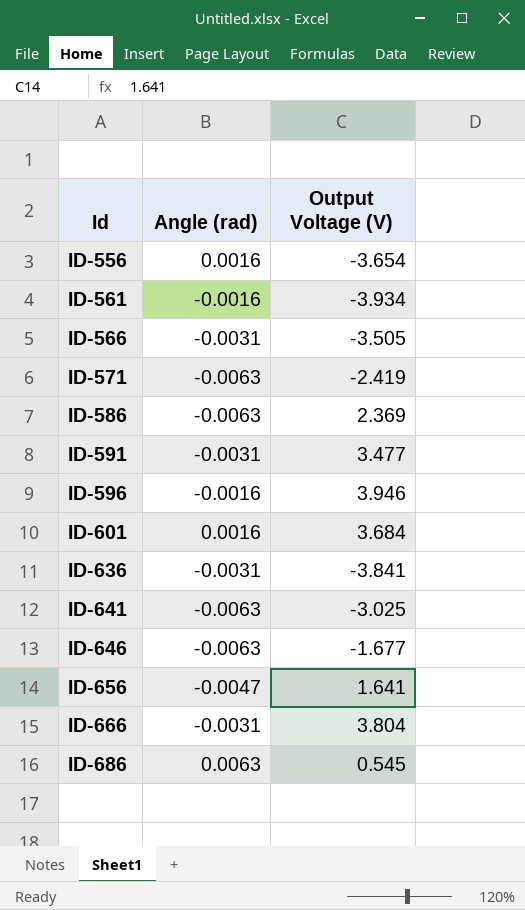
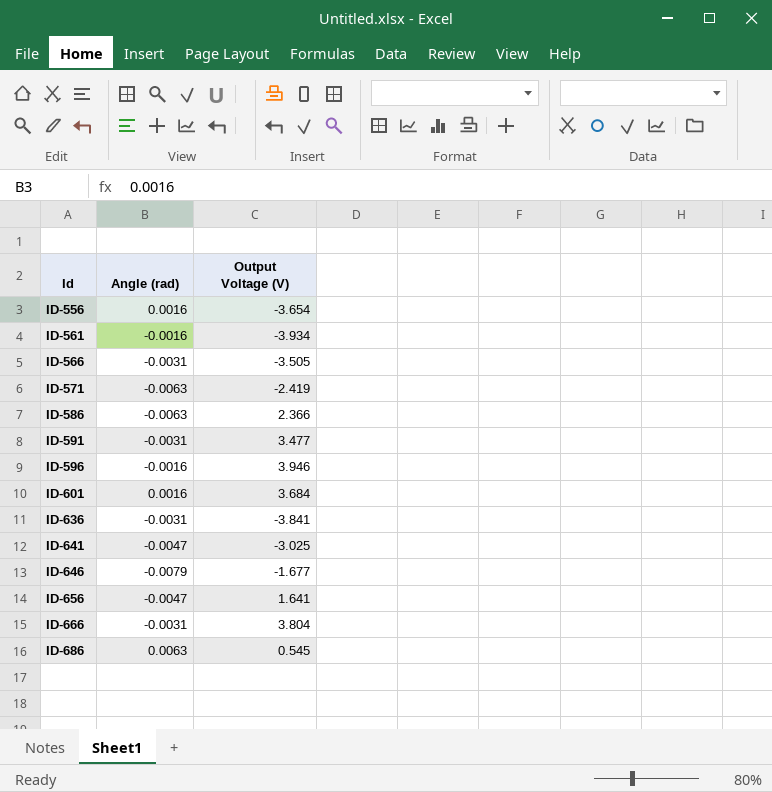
ID-586 | Output Voltage (V): 2.369 -> 2.366
ID-641 | Angle (rad): -0.0063 -> -0.0047
ID-646 | Angle (rad): -0.0063 -> -0.0079

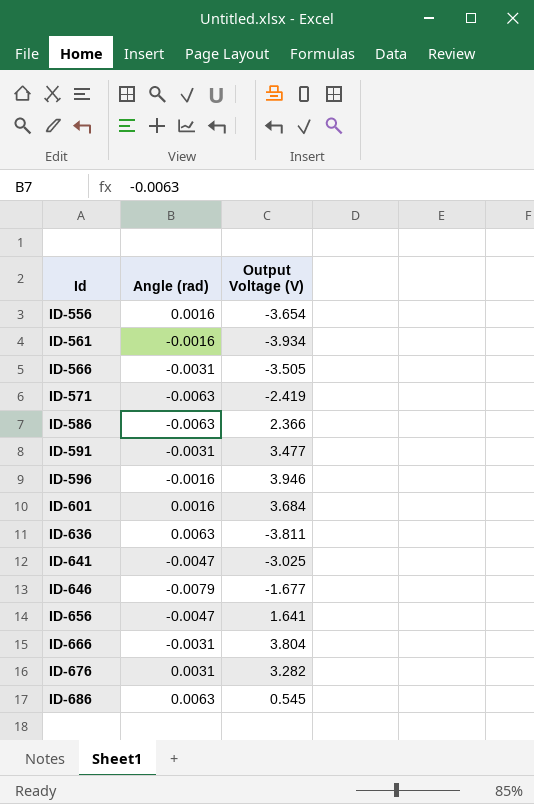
ID-636 | Angle (rad): -0.0031 -> 0.0063
ID-636 | Output Voltage (V): -3.841 -> -3.811
row ID-676: none -> 0.0031 | 3.282

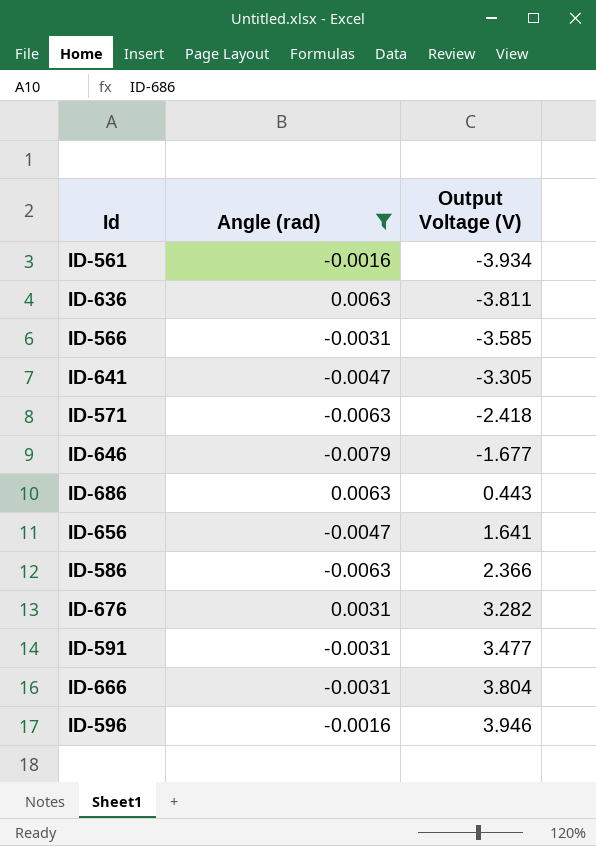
filter: none -> Angle (rad) != 0.0016
row order: Id ascending -> Output Voltage (V) ascending
ID-566 | Output Voltage (V): -3.505 -> -3.585
ID-641 | Output Voltage (V): -3.025 -> -3.305
ID-571 | Output Voltage (V): -2.419 -> -2.418
ID-686 | Output Voltage (V): 0.545 -> 0.443

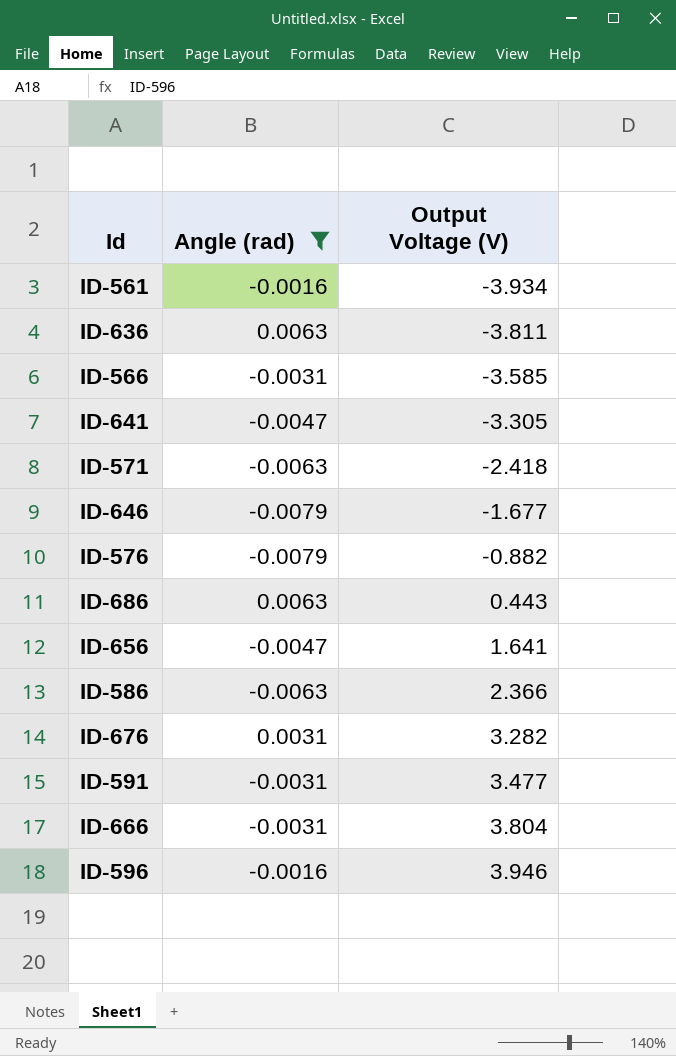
row ID-576: none -> -0.0079 | -0.882

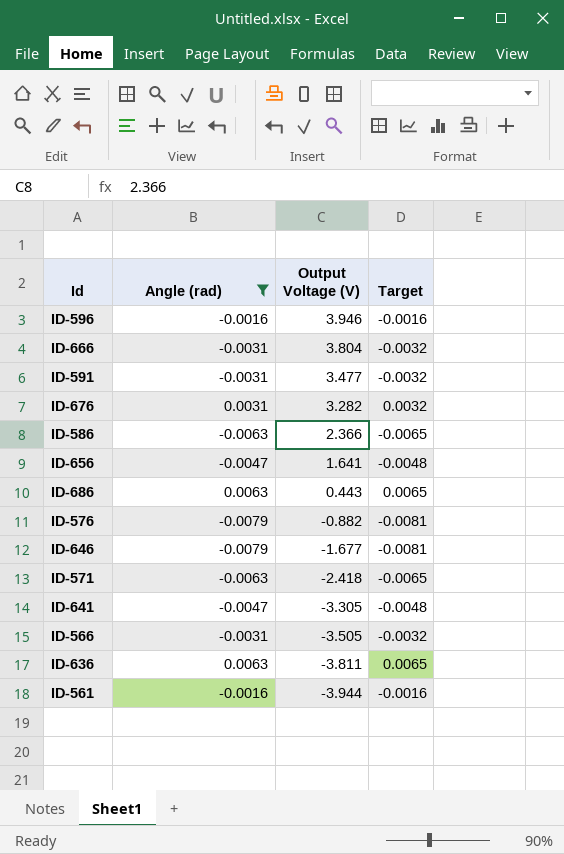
row order: Output Voltage (V) ascending -> Output Voltage (V) descending
column Target | formula: none -> [Angle (rad)] * 1.03
ID-566 | Output Voltage (V): -3.585 -> -3.505
ID-561 | Output Voltage (V): -3.934 -> -3.944

